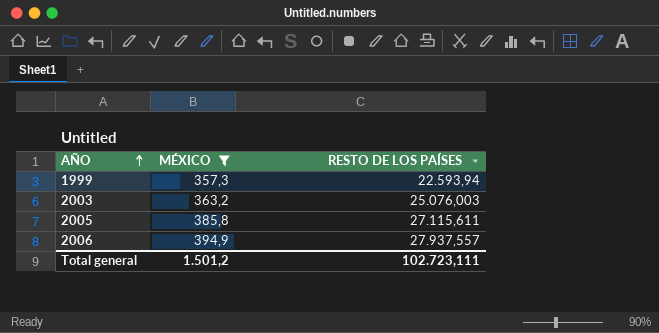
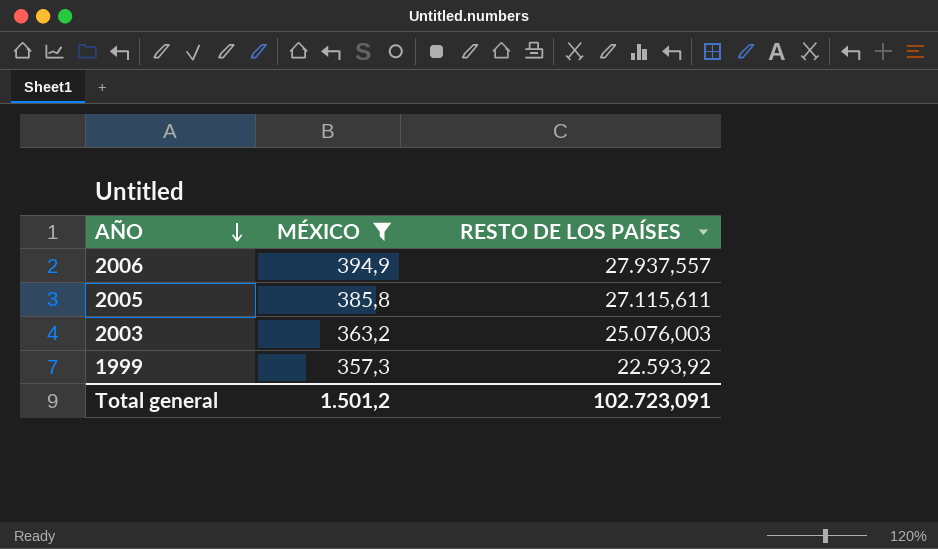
row order: AÑO ascending -> AÑO descending
1999 | RESTO DE LOS PAÍSES: 22.593,94 -> 22.593,92
Total general | RESTO DE LOS PAÍSES: 102.723,111 -> 102.723,091

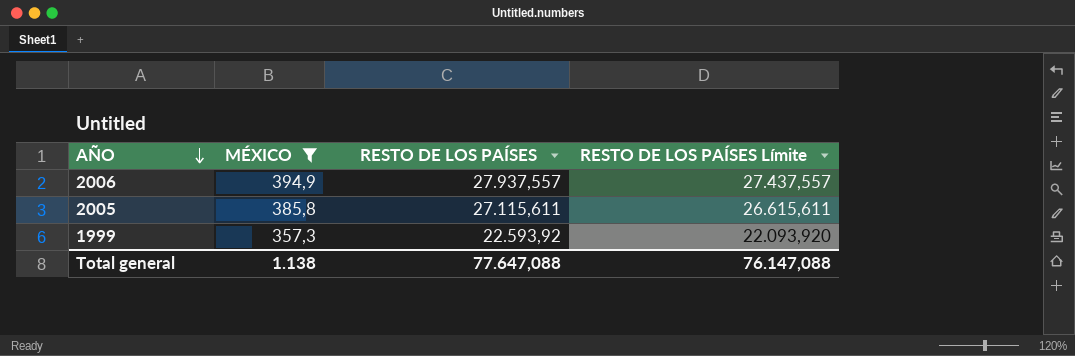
column RESTO DE LOS PAÍSES Límite | formula: none -> [RESTO DE LOS PAÍSES] - 500
row 2003: 363,2 | 25.076,003 -> none
Total general | MÉXICO: 1.501,2 -> 1.138
Total general | RESTO DE LOS PAÍSES: 102.723,091 -> 77.647,088

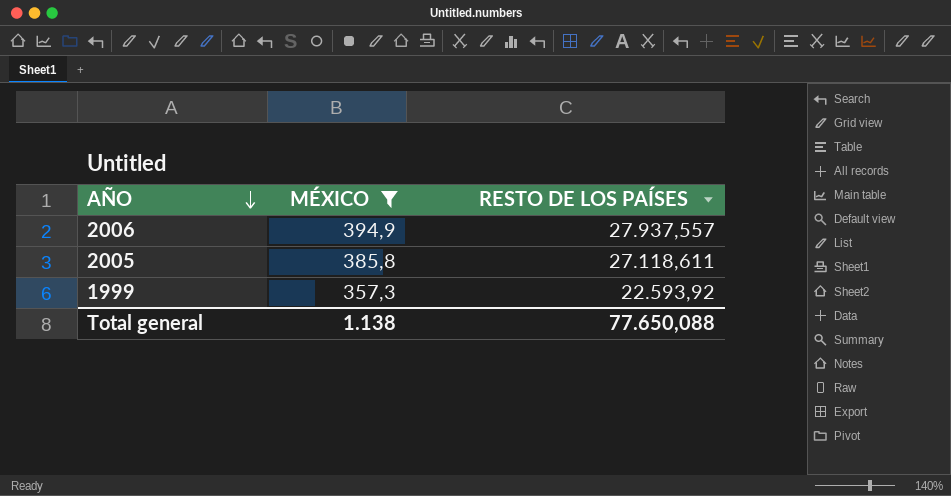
column RESTO DE LOS PAÍSES Límite | formula: [RESTO DE LOS PAÍSES] - 500 -> none
2005 | RESTO DE LOS PAÍSES: 27.115,611 -> 27.118,611
Total general | RESTO DE LOS PAÍSES: 77.647,088 -> 77.650,088

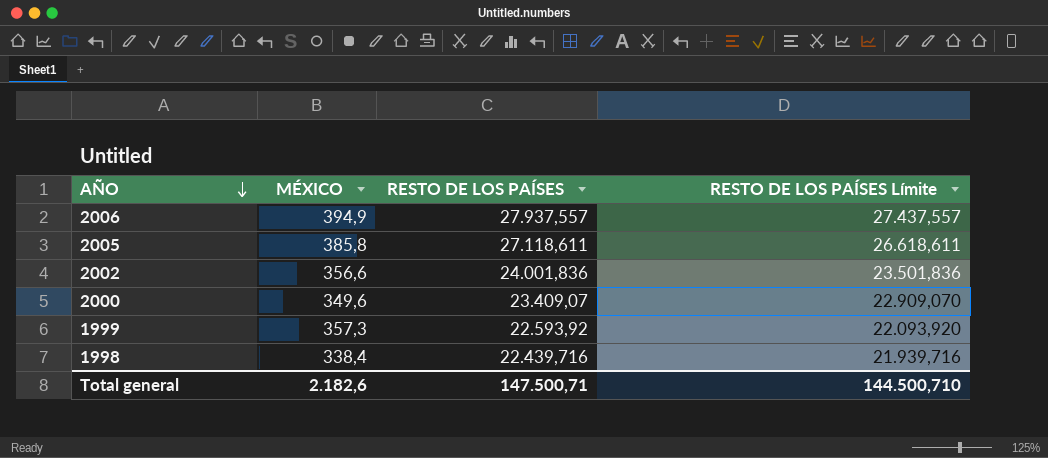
filter: MÉXICO >= 357,3 -> none
column RESTO DE LOS PAÍSES Límite | formula: none -> [RESTO DE LOS PAÍSES] - 500
Total general | MÉXICO: 1.138 -> 2.182,6
Total general | RESTO DE LOS PAÍSES: 77.650,088 -> 147.500,71

